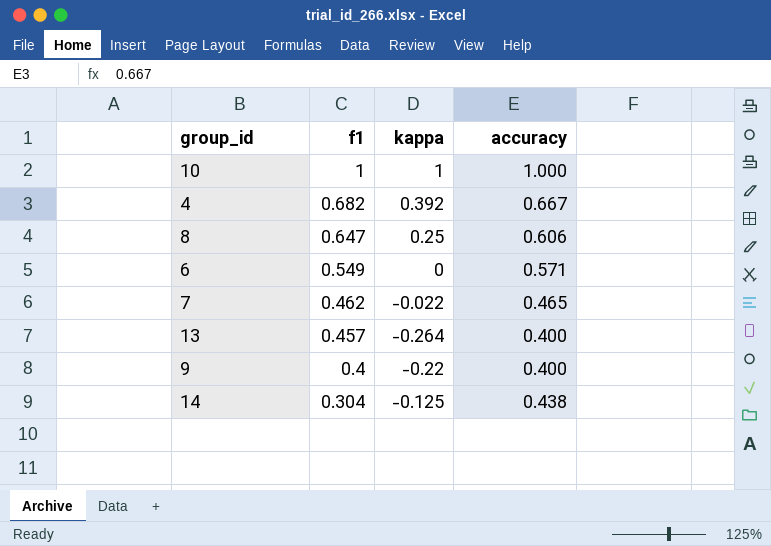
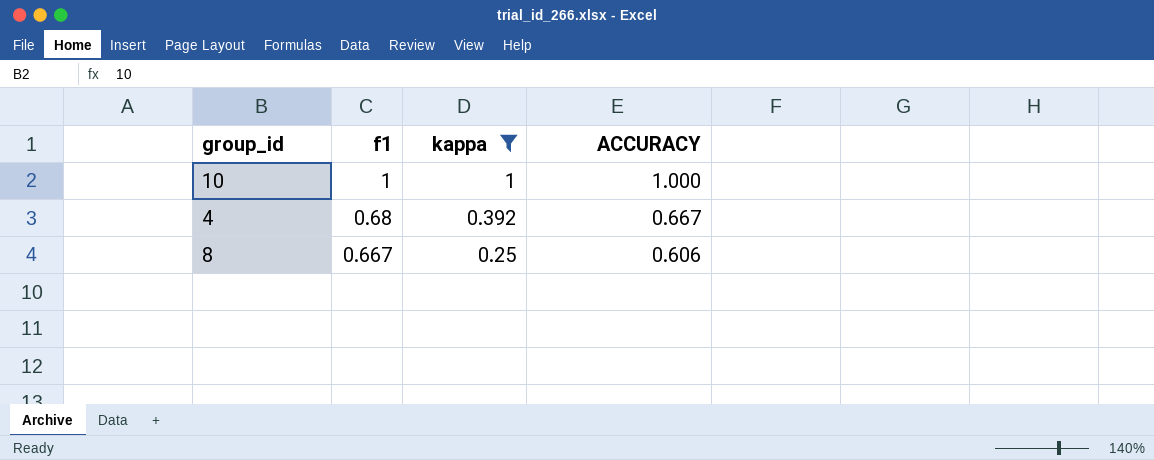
filter: none -> kappa >= 0.25
column name: accuracy -> ACCURACY
4 | f1: 0.682 -> 0.68
8 | f1: 0.647 -> 0.667

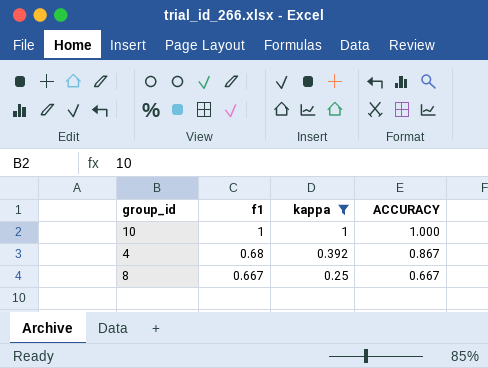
4 | ACCURACY: 0.667 -> 0.867
8 | ACCURACY: 0.606 -> 0.667

